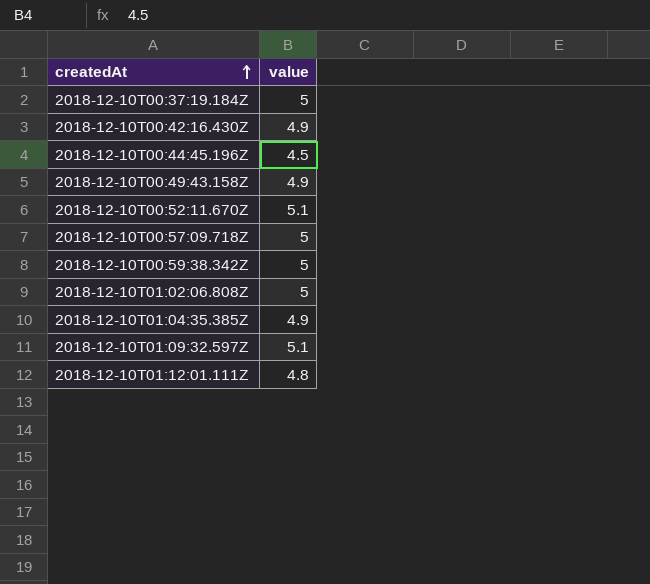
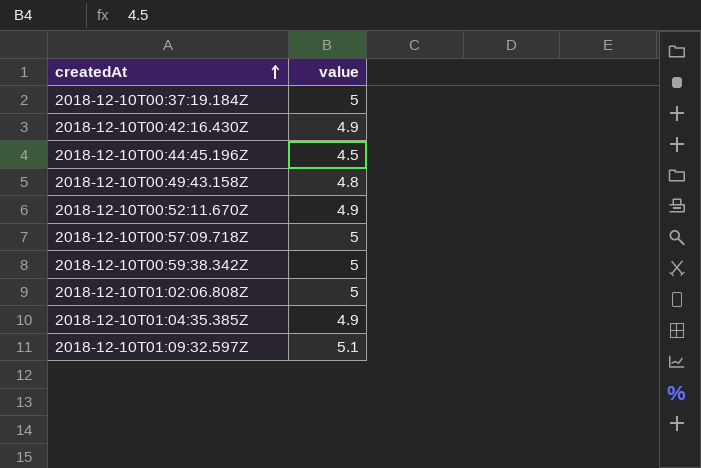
row 2018-12-10T01:12:01.111Z: 4.8 -> none
2018-12-10T00:49:43.158Z | value: 4.9 -> 4.8
2018-12-10T00:52:11.670Z | value: 5.1 -> 4.9

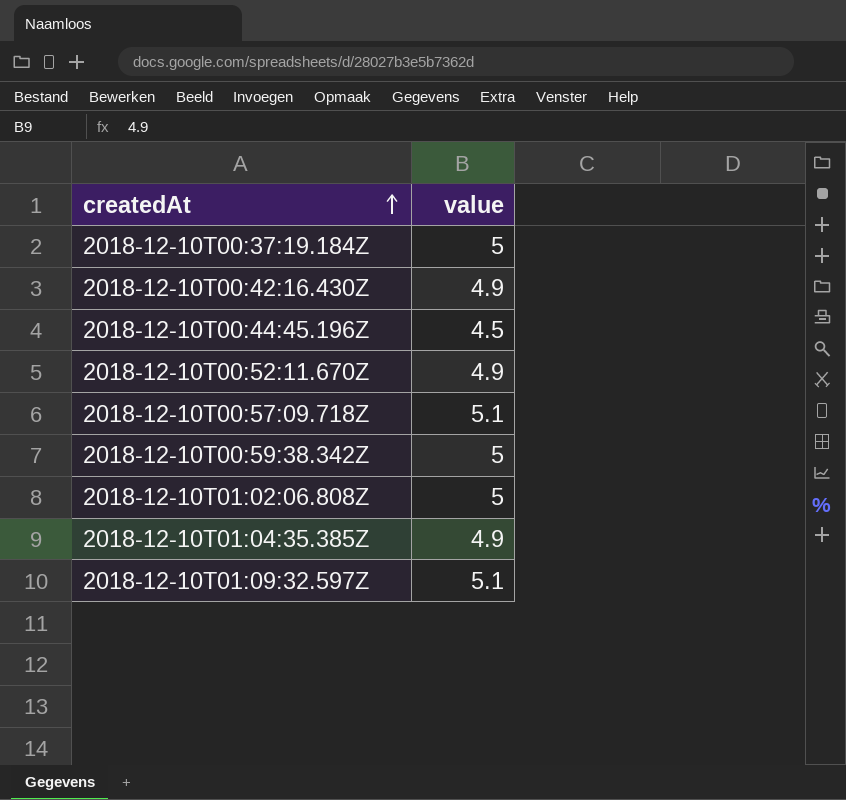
row 2018-12-10T00:49:43.158Z: 4.8 -> none
2018-12-10T00:57:09.718Z | value: 5 -> 5.1

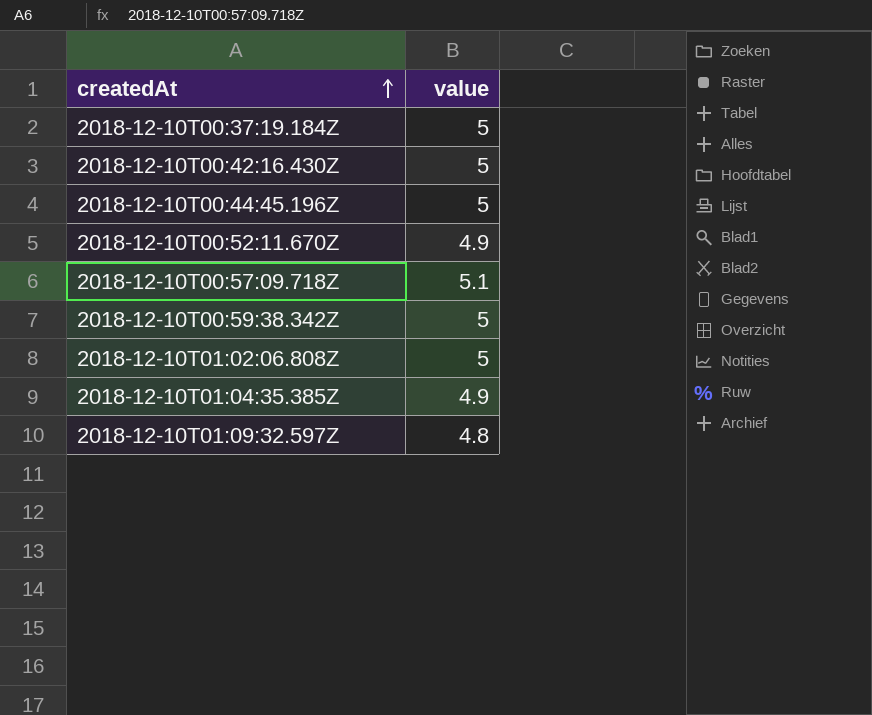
2018-12-10T00:42:16.430Z | value: 4.9 -> 5
2018-12-10T00:44:45.196Z | value: 4.5 -> 5
2018-12-10T01:09:32.597Z | value: 5.1 -> 4.8

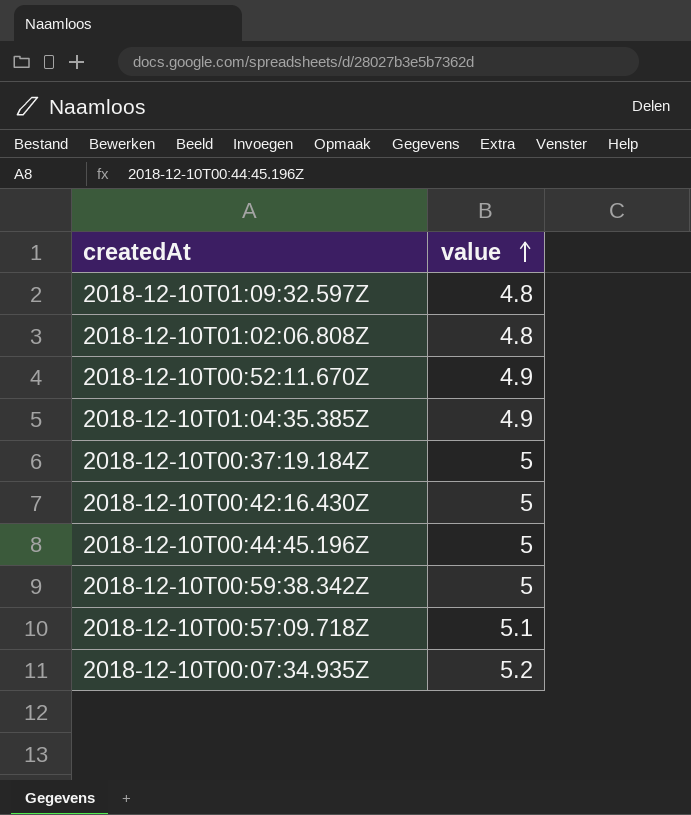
row order: createdAt ascending -> value ascending
2018-12-10T01:02:06.808Z | value: 5 -> 4.8
row 2018-12-10T00:07:34.935Z: none -> 5.2

